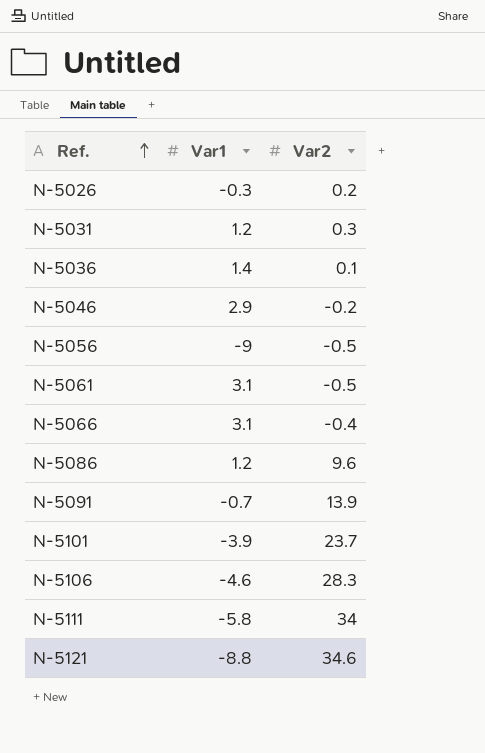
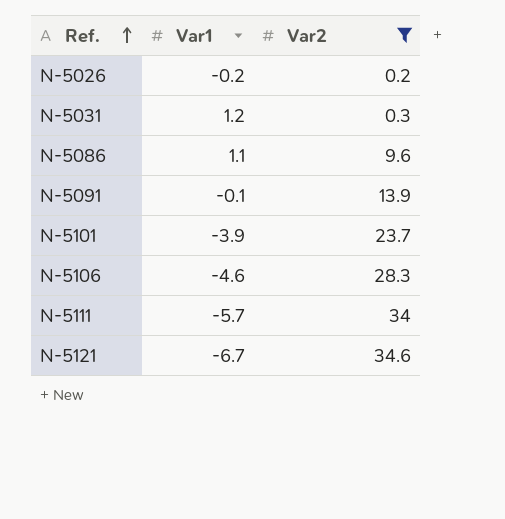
filter: none -> Var2 >= 0.2
N-5026 | Var1: -0.3 -> -0.2
N-5086 | Var1: 1.2 -> 1.1
N-5091 | Var1: -0.7 -> -0.1
N-5111 | Var1: -5.8 -> -5.7
N-5121 | Var1: -8.8 -> -6.7

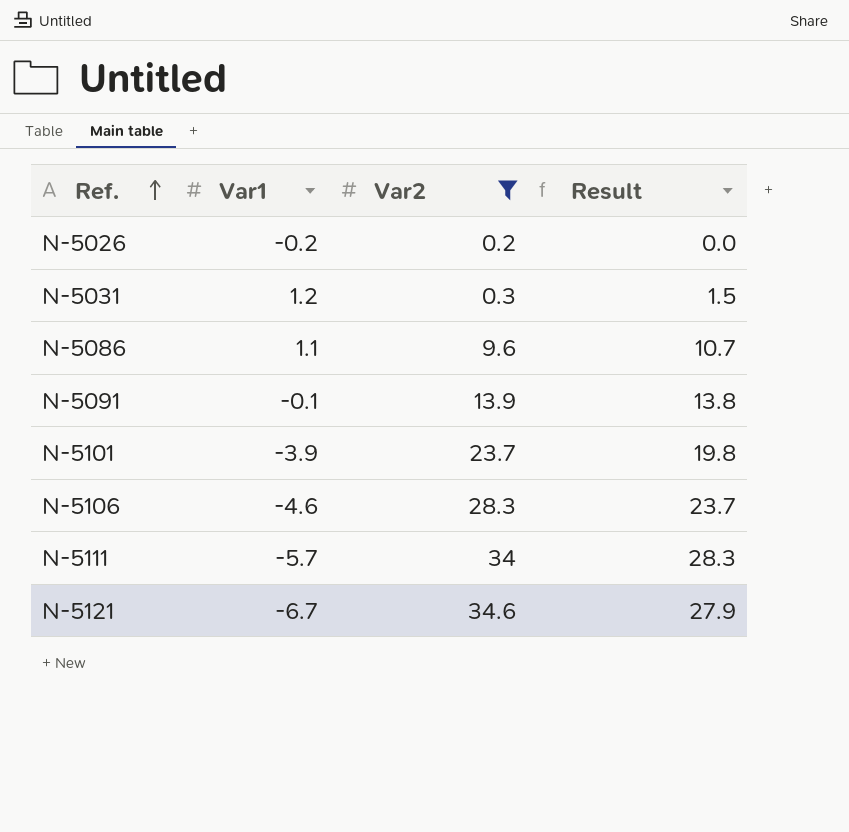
column Result | formula: none -> [Var1] + [Var2]

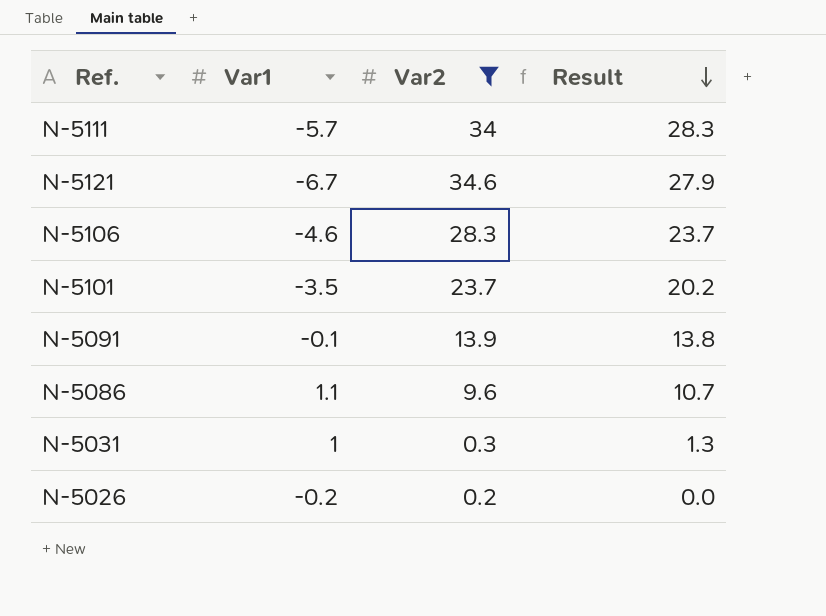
row order: Ref. ascending -> Result descending
N-5101 | Var1: -3.9 -> -3.5
N-5101 | Result: 19.8 -> 20.2
N-5031 | Var1: 1.2 -> 1
N-5031 | Result: 1.5 -> 1.3

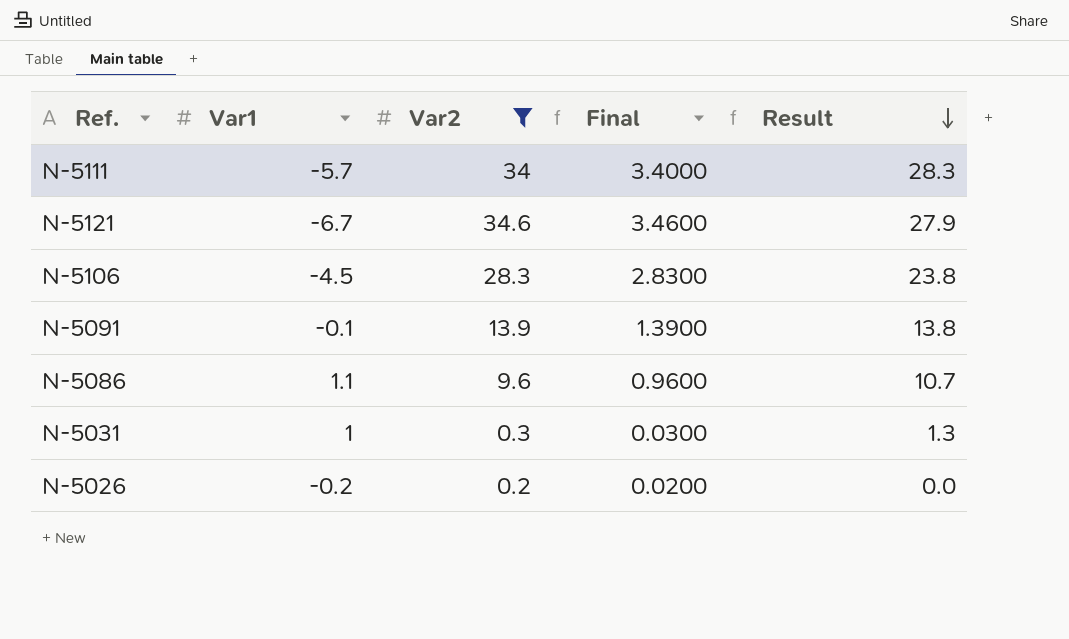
column Final | formula: none -> [Var2] * 0.1
row N-5101: -3.5 | 23.7 | 20.2 -> none
N-5106 | Var1: -4.6 -> -4.5
N-5106 | Result: 23.7 -> 23.8

